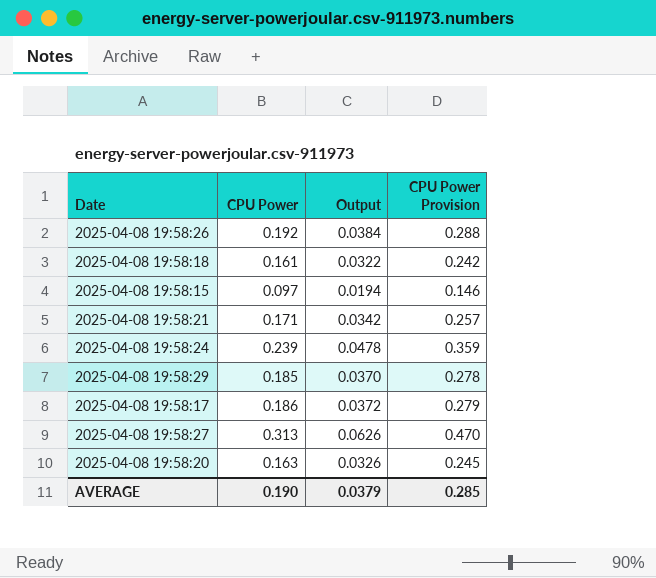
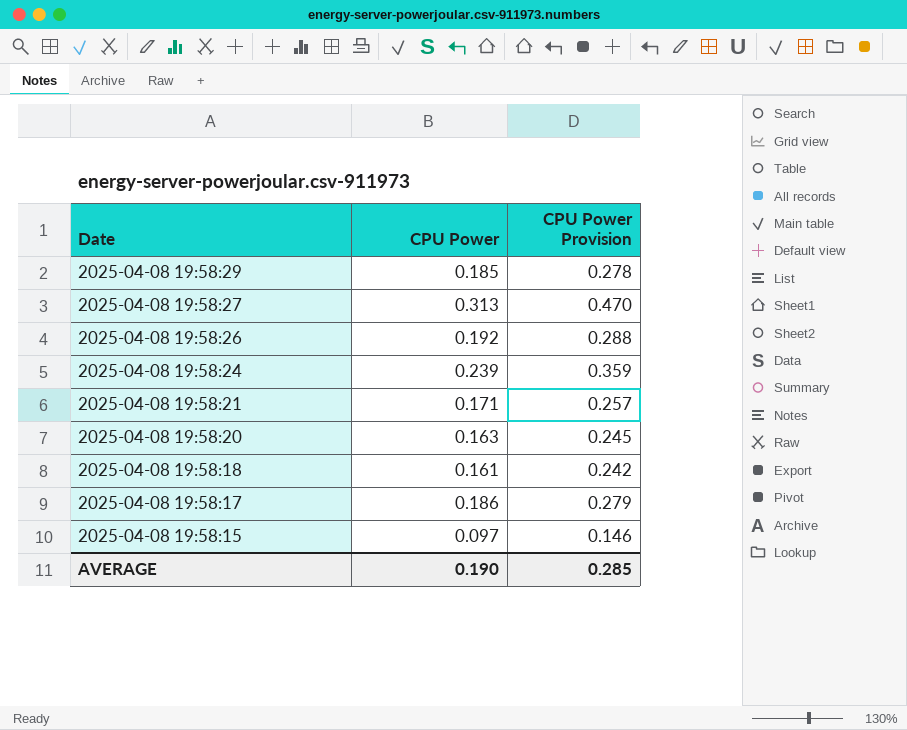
row order: none -> Date descending
column Output | formula: [CPU Power] * 0.2 -> none

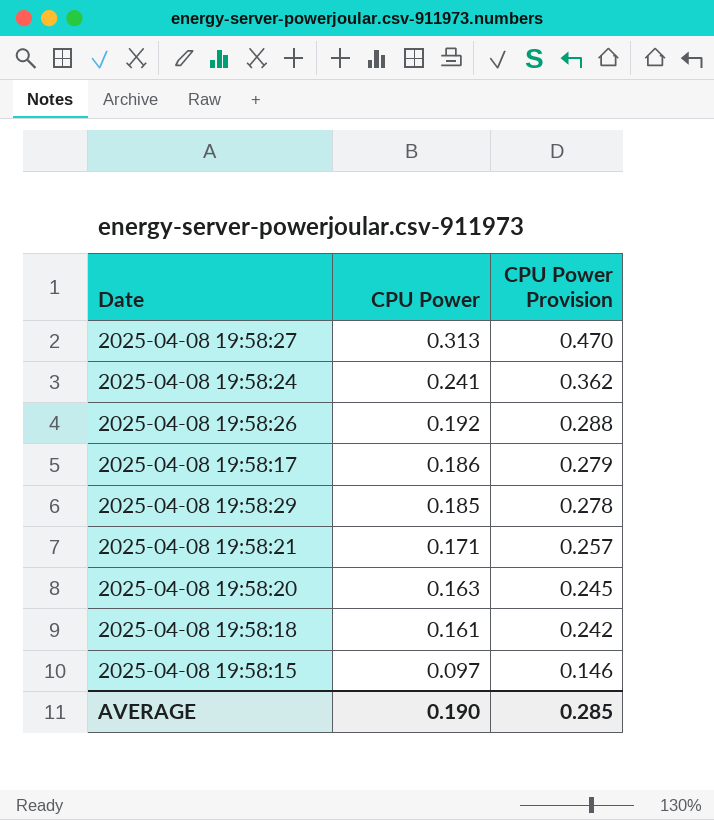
row order: Date descending -> CPU Power descending
2025-04-08 19:58:24 | CPU Power: 0.239 -> 0.241
2025-04-08 19:58:24 | CPU Power Provision: 0.359 -> 0.362

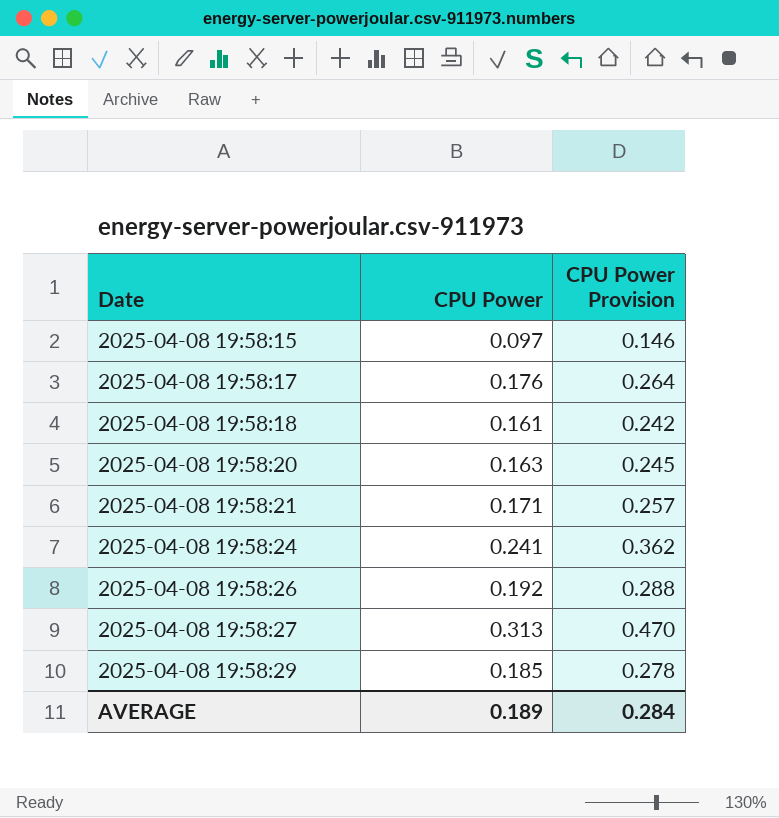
row order: CPU Power descending -> Date ascending
2025-04-08 19:58:17 | CPU Power: 0.186 -> 0.176
2025-04-08 19:58:17 | CPU Power Provision: 0.279 -> 0.264
AVERAGE | CPU Power: 0.190 -> 0.189
AVERAGE | CPU Power Provision: 0.285 -> 0.284

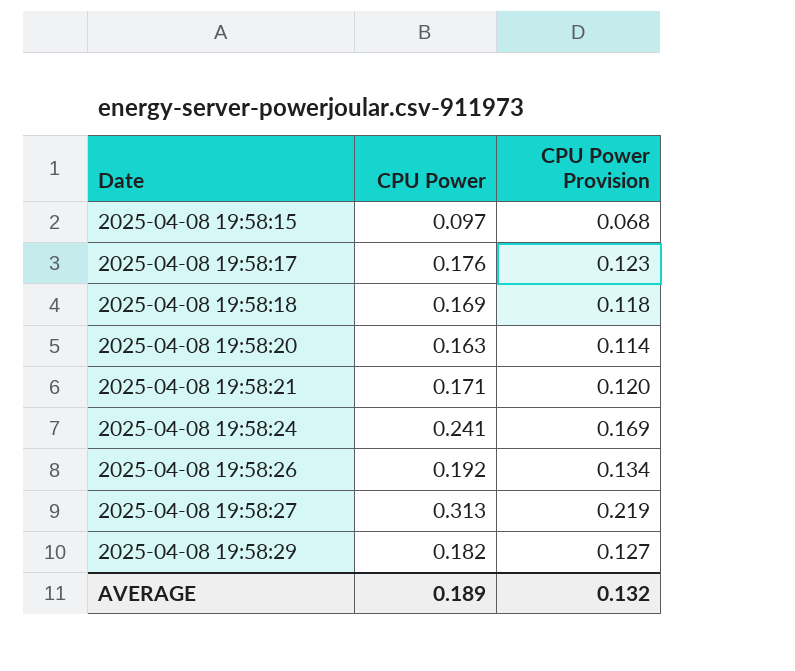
column CPU Power Provision | formula: [CPU Power] * 1.5 -> [CPU Power] * 0.7
2025-04-08 19:58:18 | CPU Power: 0.161 -> 0.169
2025-04-08 19:58:29 | CPU Power: 0.185 -> 0.182
AVERAGE | CPU Power Provision: 0.284 -> 0.132

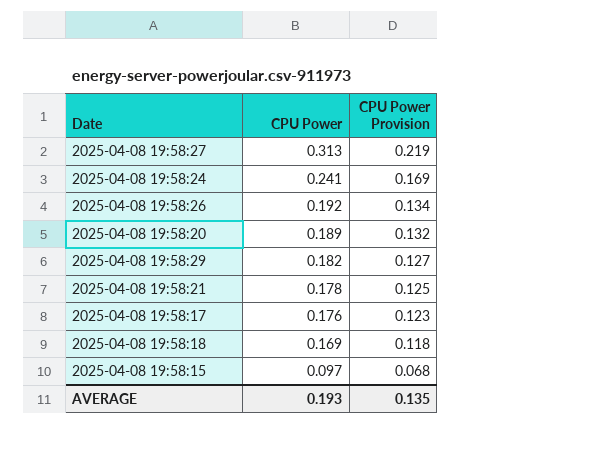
row order: Date ascending -> CPU Power descending
2025-04-08 19:58:20 | CPU Power: 0.163 -> 0.189
2025-04-08 19:58:20 | CPU Power Provision: 0.114 -> 0.132
2025-04-08 19:58:21 | CPU Power: 0.171 -> 0.178
2025-04-08 19:58:21 | CPU Power Provision: 0.120 -> 0.125
AVERAGE | CPU Power: 0.189 -> 0.193
AVERAGE | CPU Power Provision: 0.132 -> 0.135

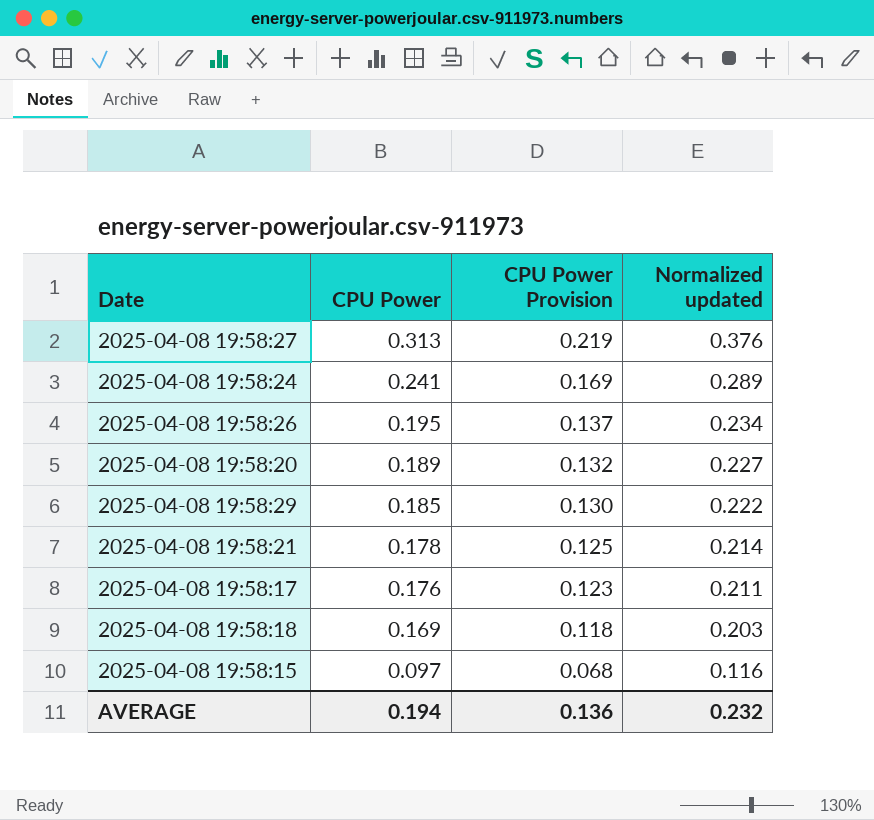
column Normalized updated | formula: none -> [CPU Power] * 1.2
2025-04-08 19:58:26 | CPU Power: 0.192 -> 0.195
2025-04-08 19:58:26 | CPU Power Provision: 0.134 -> 0.137
2025-04-08 19:58:29 | CPU Power: 0.182 -> 0.185
2025-04-08 19:58:29 | CPU Power Provision: 0.127 -> 0.130
AVERAGE | CPU Power: 0.193 -> 0.194
AVERAGE | CPU Power Provision: 0.135 -> 0.136

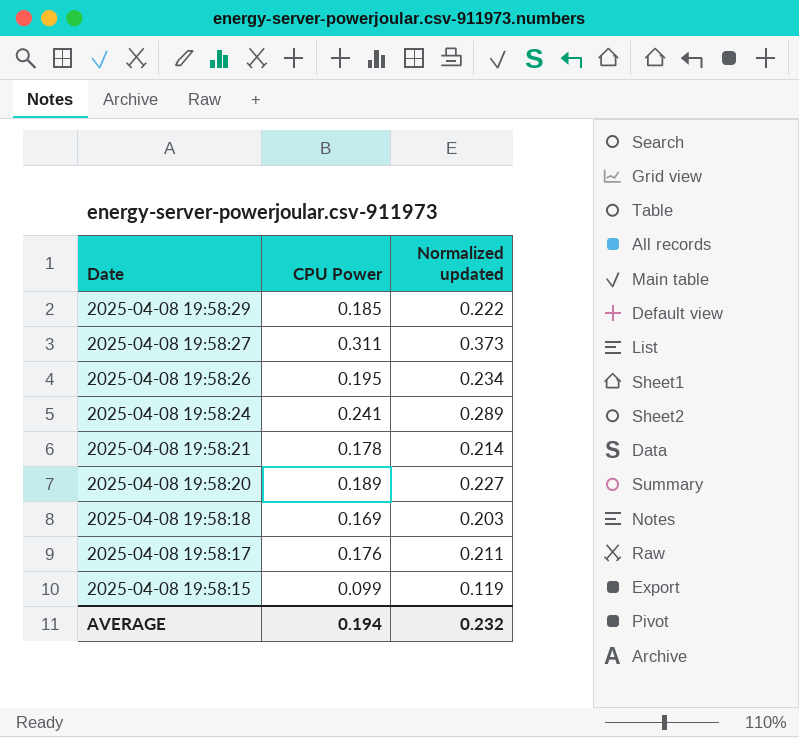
row order: CPU Power descending -> Date descending
column CPU Power Provision | formula: [CPU Power] * 0.7 -> none
2025-04-08 19:58:27 | CPU Power: 0.313 -> 0.311
2025-04-08 19:58:27 | Normalized updated: 0.376 -> 0.373
2025-04-08 19:58:15 | CPU Power: 0.097 -> 0.099
2025-04-08 19:58:15 | Normalized updated: 0.116 -> 0.119

